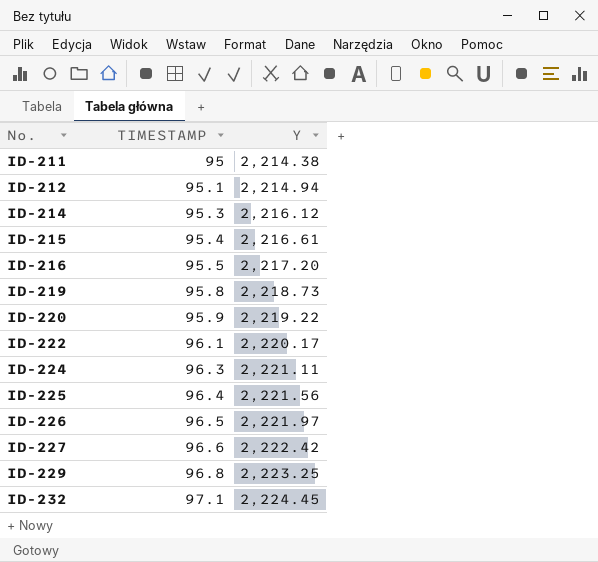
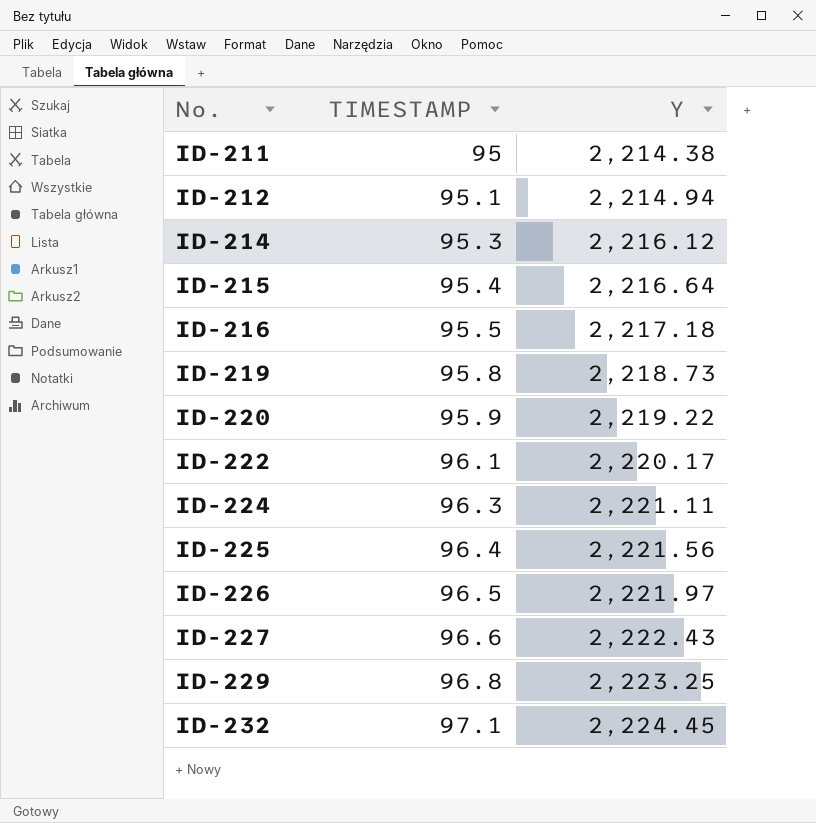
ID-215 | Y: 2,216.61 -> 2,216.64
ID-216 | Y: 2,217.20 -> 2,217.18
ID-227 | Y: 2,222.42 -> 2,222.43

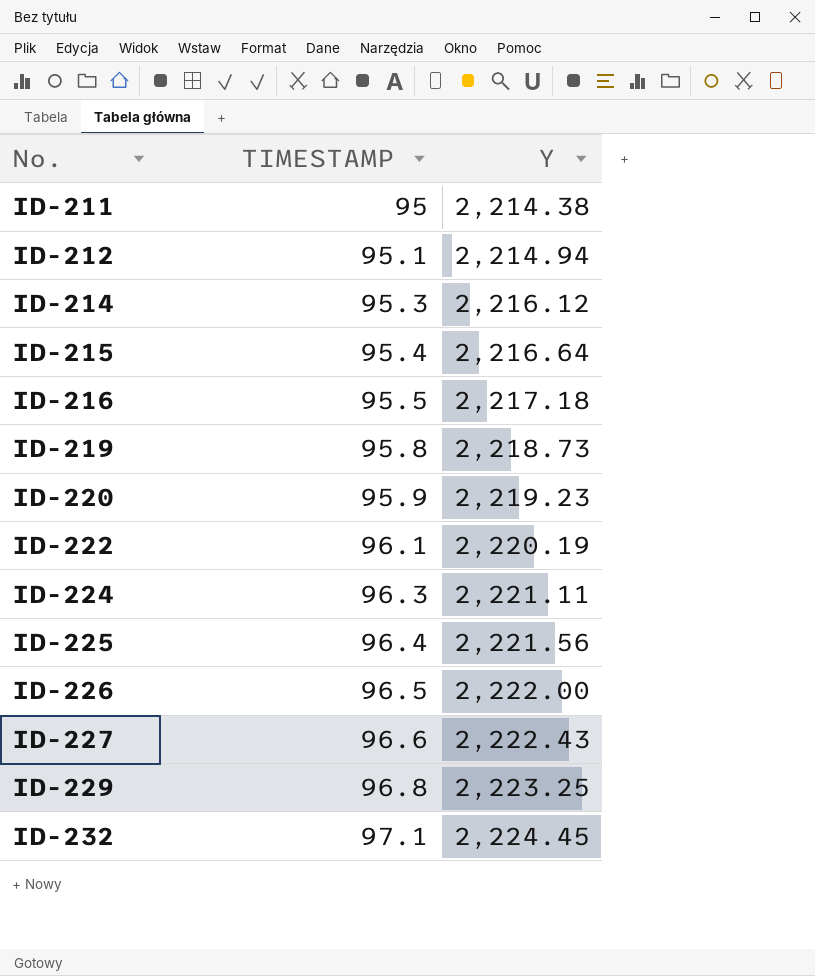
ID-220 | Y: 2,219.22 -> 2,219.23
ID-222 | Y: 2,220.17 -> 2,220.19
ID-226 | Y: 2,221.97 -> 2,222.00

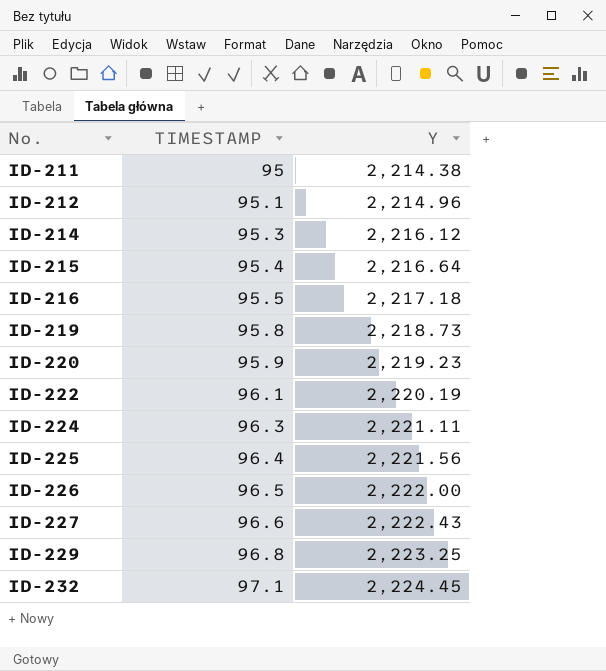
ID-212 | Y: 2,214.94 -> 2,214.96

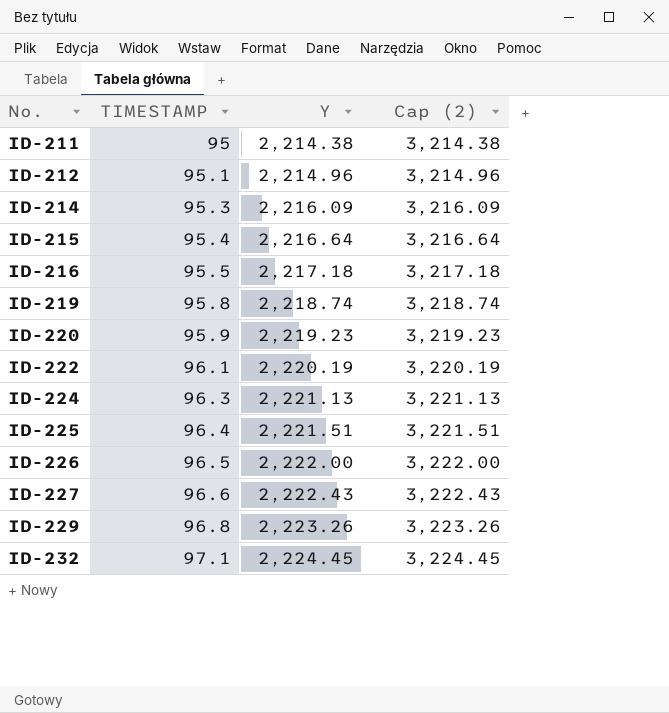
column Cap (2) | formula: none -> [Y] + 1000
ID-214 | Y: 2,216.12 -> 2,216.09
ID-219 | Y: 2,218.73 -> 2,218.74
ID-224 | Y: 2,221.11 -> 2,221.13
ID-225 | Y: 2,221.56 -> 2,221.51
ID-229 | Y: 2,223.25 -> 2,223.26

